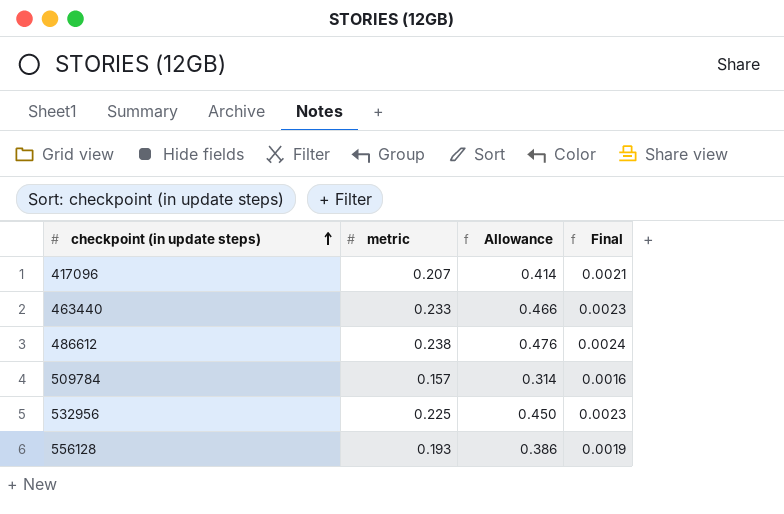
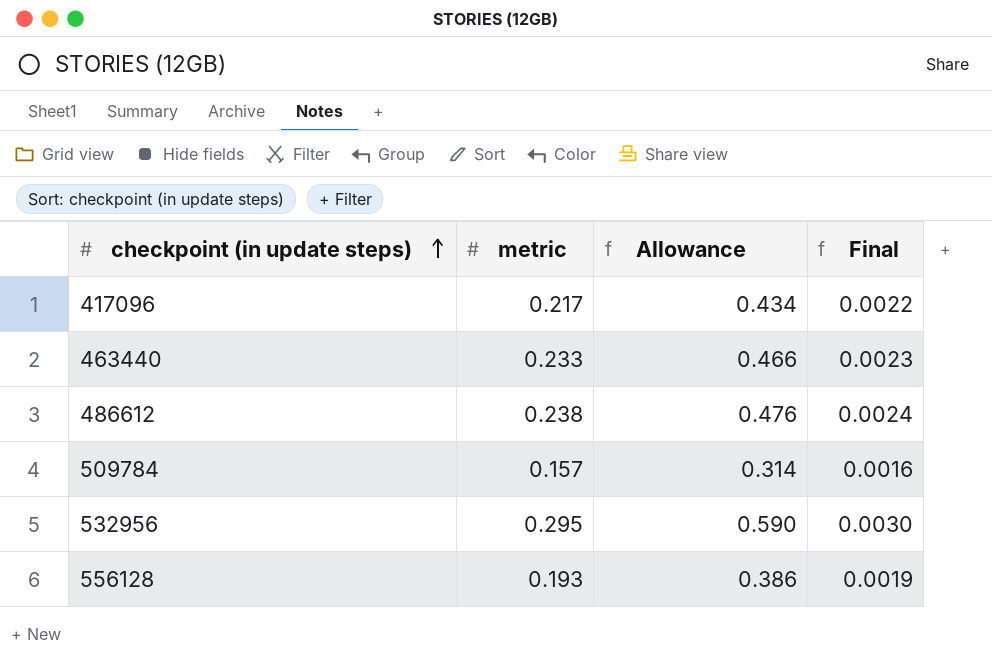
417096 | metric: 0.207 -> 0.217
417096 | Allowance: 0.414 -> 0.434
417096 | Final: 0.0021 -> 0.0022
532956 | metric: 0.225 -> 0.295
532956 | Allowance: 0.450 -> 0.590
532956 | Final: 0.0023 -> 0.0030

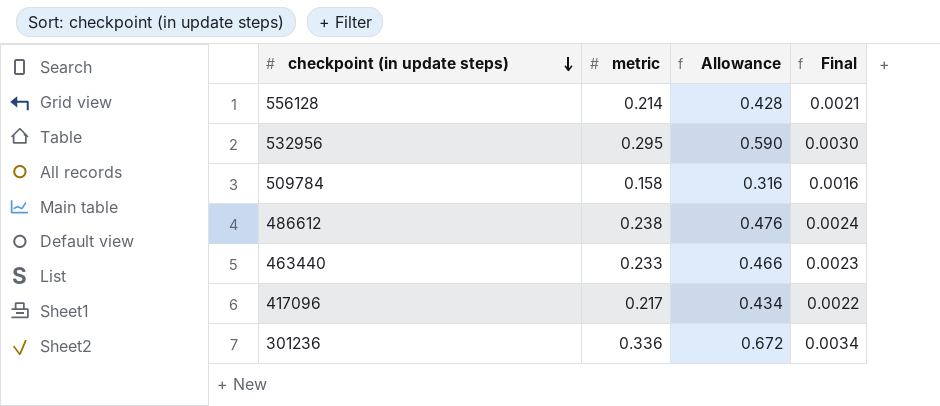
row order: checkpoint (in update steps) ascending -> checkpoint (in update steps) descending
556128 | metric: 0.193 -> 0.214
556128 | Allowance: 0.386 -> 0.428
556128 | Final: 0.0019 -> 0.0021
509784 | metric: 0.157 -> 0.158
509784 | Allowance: 0.314 -> 0.316
row 301236: none -> 0.336 | 0.672 | 0.0034

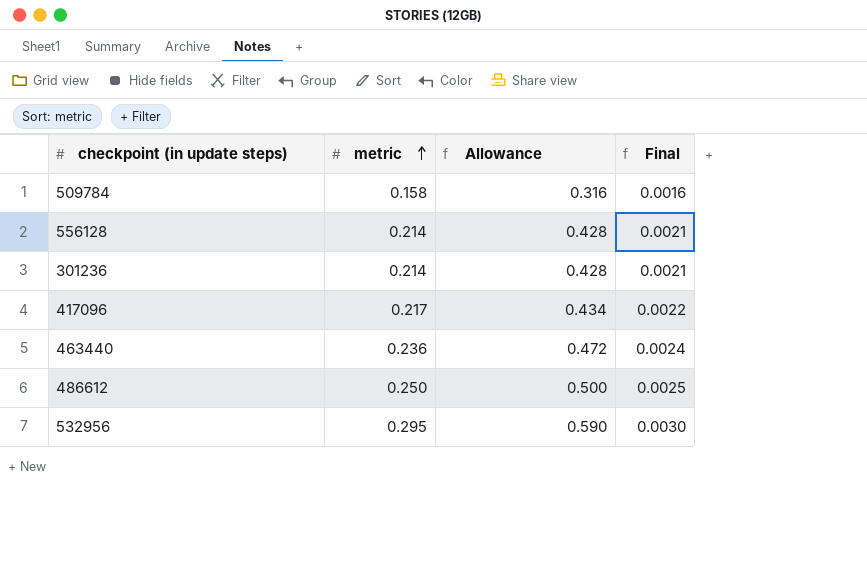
row order: checkpoint (in update steps) descending -> metric ascending
301236 | metric: 0.336 -> 0.214
301236 | Allowance: 0.672 -> 0.428
301236 | Final: 0.0034 -> 0.0021
463440 | metric: 0.233 -> 0.236
463440 | Allowance: 0.466 -> 0.472
463440 | Final: 0.0023 -> 0.0024
486612 | metric: 0.238 -> 0.250
486612 | Allowance: 0.476 -> 0.500
486612 | Final: 0.0024 -> 0.0025

